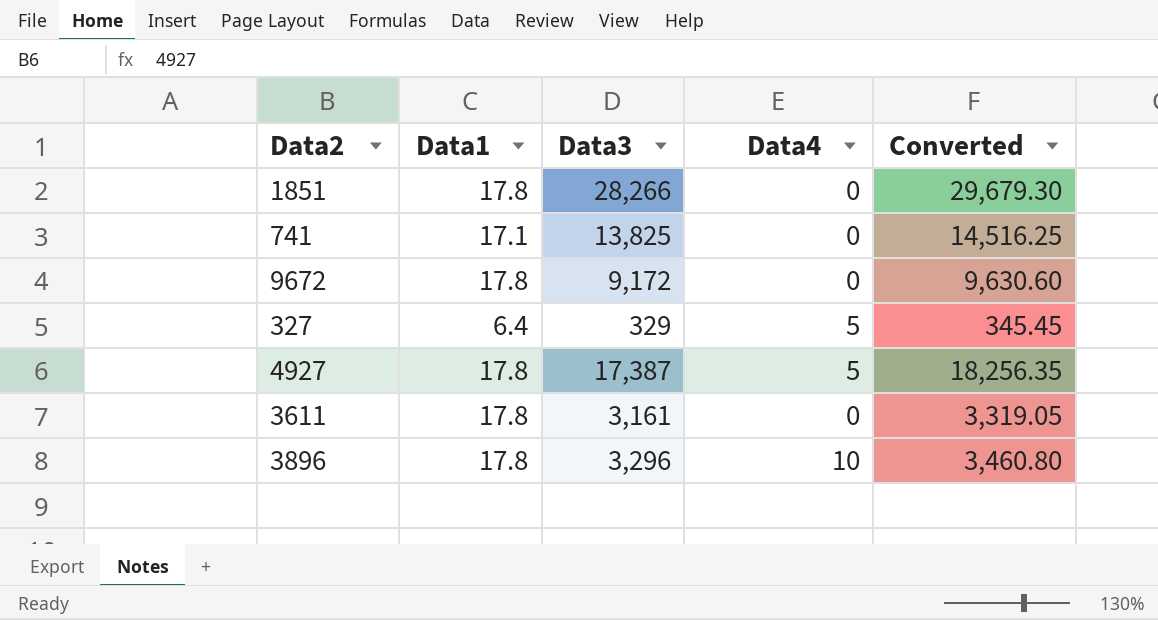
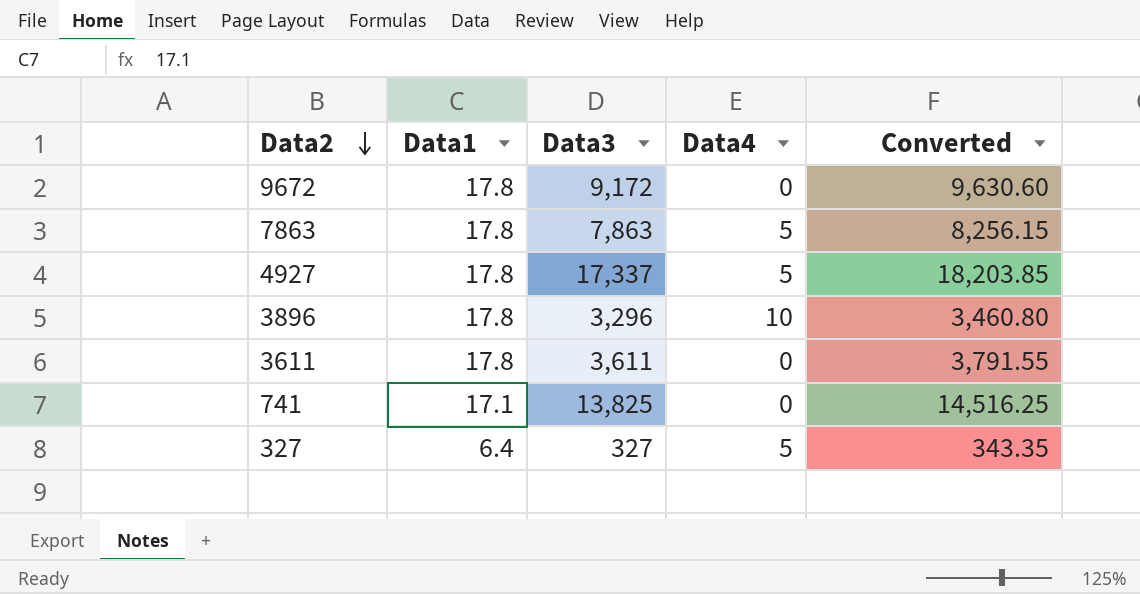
row order: none -> Data2 descending
row 1851: 17.8 | 28,266 | 0 | 29,679.30 -> none
row 7863: none -> 17.8 | 7,863 | 5 | 8,256.15
4927 | Data3: 17,387 -> 17,337
4927 | Converted: 18,256.35 -> 18,203.85
3611 | Data3: 3,161 -> 3,611
3611 | Converted: 3,319.05 -> 3,791.55
327 | Data3: 329 -> 327
327 | Converted: 345.45 -> 343.35

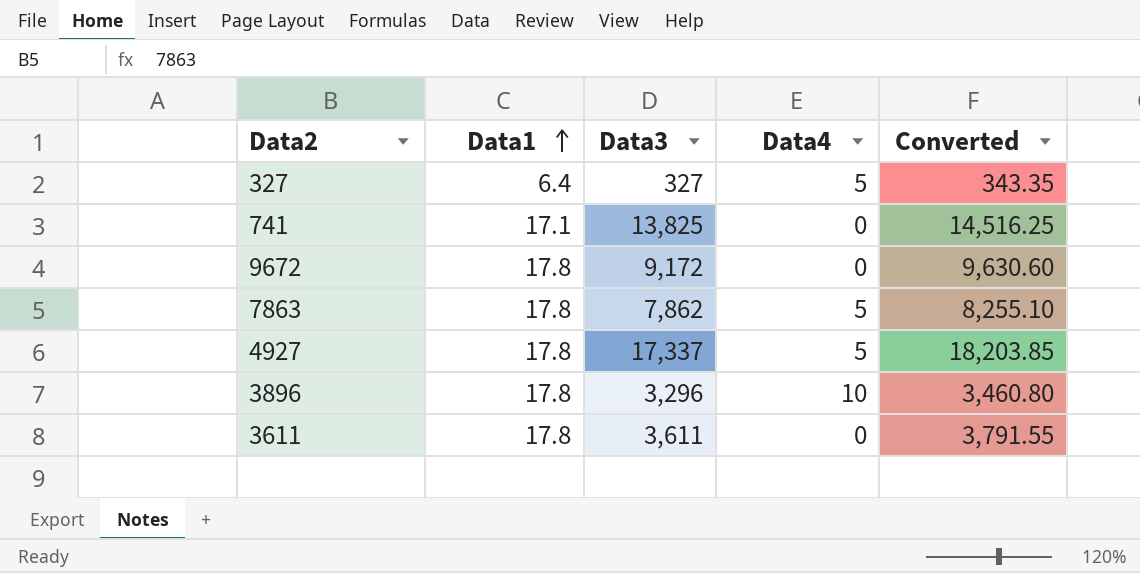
row order: Data2 descending -> Data1 ascending
7863 | Data3: 7,863 -> 7,862
7863 | Converted: 8,256.15 -> 8,255.10

